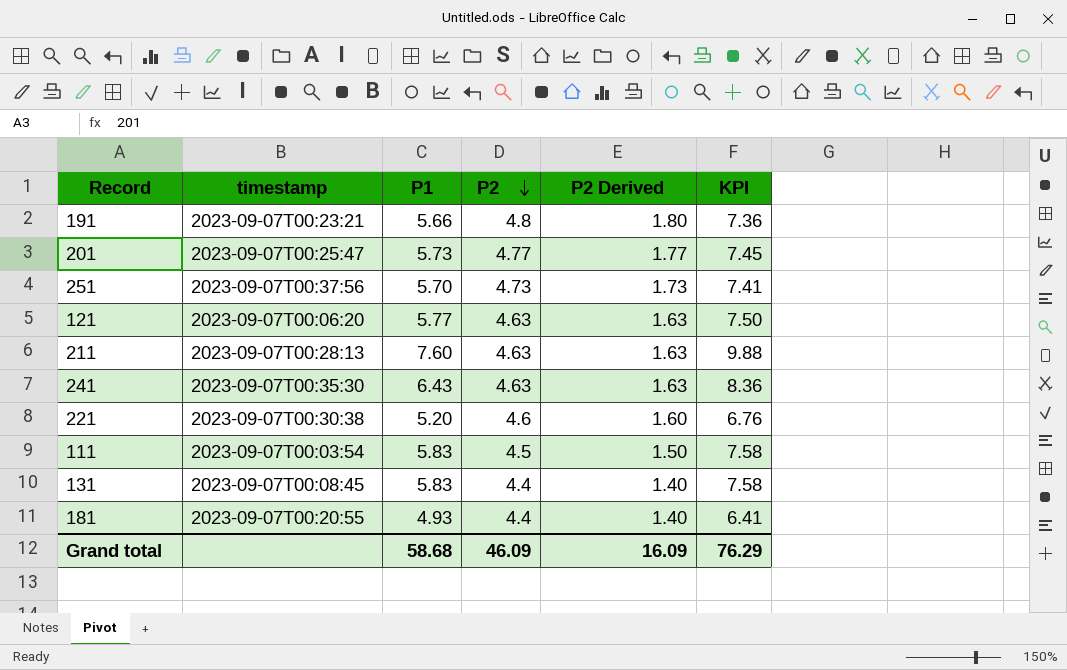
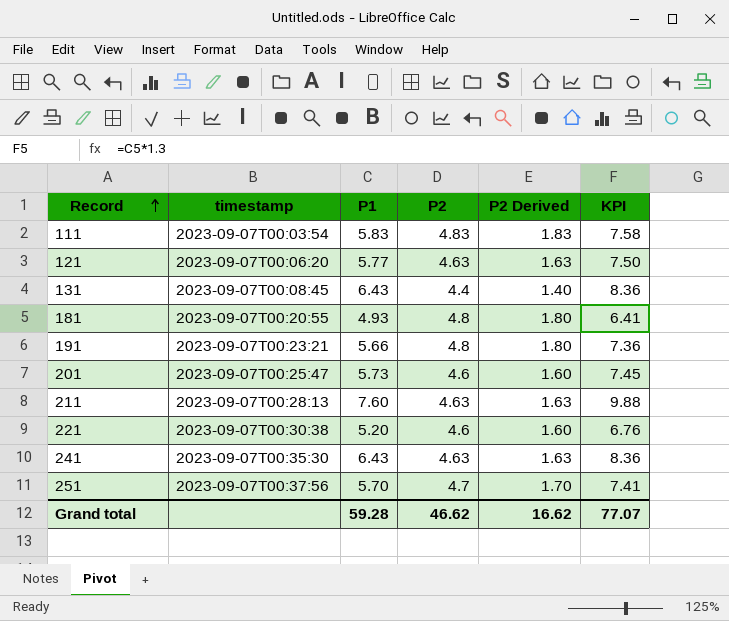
row order: P2 descending -> Record ascending
111 | P2: 4.5 -> 4.83
111 | P2 Derived: 1.50 -> 1.83
131 | P1: 5.83 -> 6.43
131 | KPI: 7.58 -> 8.36
181 | P2: 4.4 -> 4.8
181 | P2 Derived: 1.40 -> 1.80
201 | P2: 4.77 -> 4.6
201 | P2 Derived: 1.77 -> 1.60
251 | P2: 4.73 -> 4.7
251 | P2 Derived: 1.73 -> 1.70
Grand total | P1: 58.68 -> 59.28
Grand total | P2: 46.09 -> 46.62
Grand total | P2 Derived: 16.09 -> 16.62
Grand total | KPI: 76.29 -> 77.07

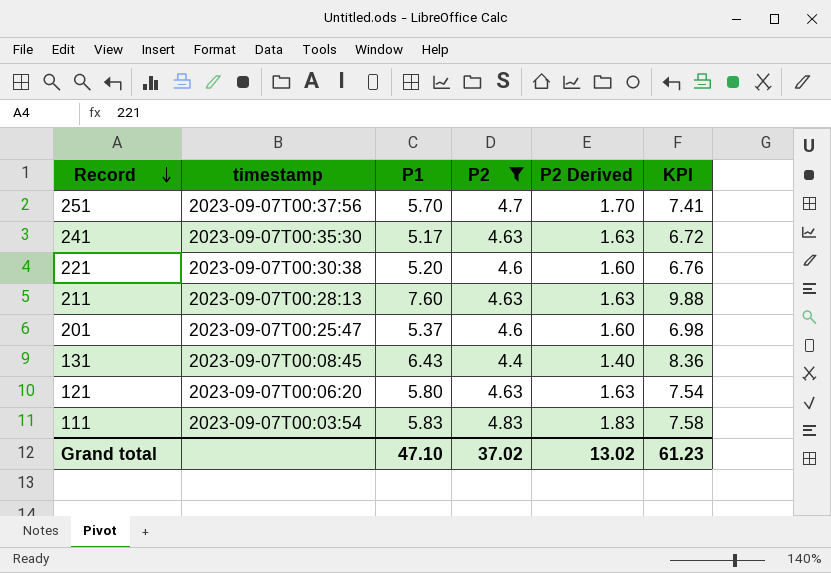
filter: none -> P2 != 4.8
row order: Record ascending -> Record descending
241 | P1: 6.43 -> 5.17
241 | KPI: 8.36 -> 6.72
201 | P1: 5.73 -> 5.37
201 | KPI: 7.45 -> 6.98
121 | P1: 5.77 -> 5.80
121 | KPI: 7.50 -> 7.54
Grand total | P1: 59.28 -> 47.10
Grand total | P2: 46.62 -> 37.02
Grand total | P2 Derived: 16.62 -> 13.02
Grand total | KPI: 77.07 -> 61.23

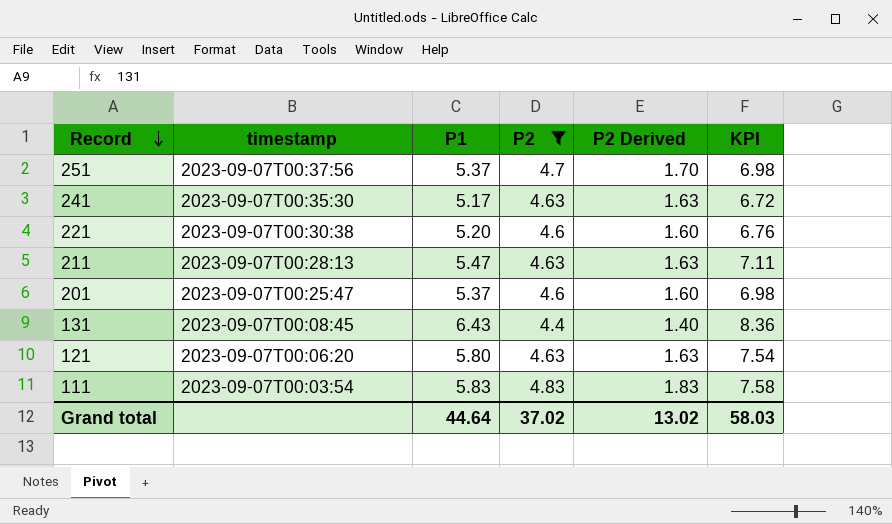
251 | P1: 5.70 -> 5.37
251 | KPI: 7.41 -> 6.98
211 | P1: 7.60 -> 5.47
211 | KPI: 9.88 -> 7.11
Grand total | P1: 47.10 -> 44.64
Grand total | KPI: 61.23 -> 58.03

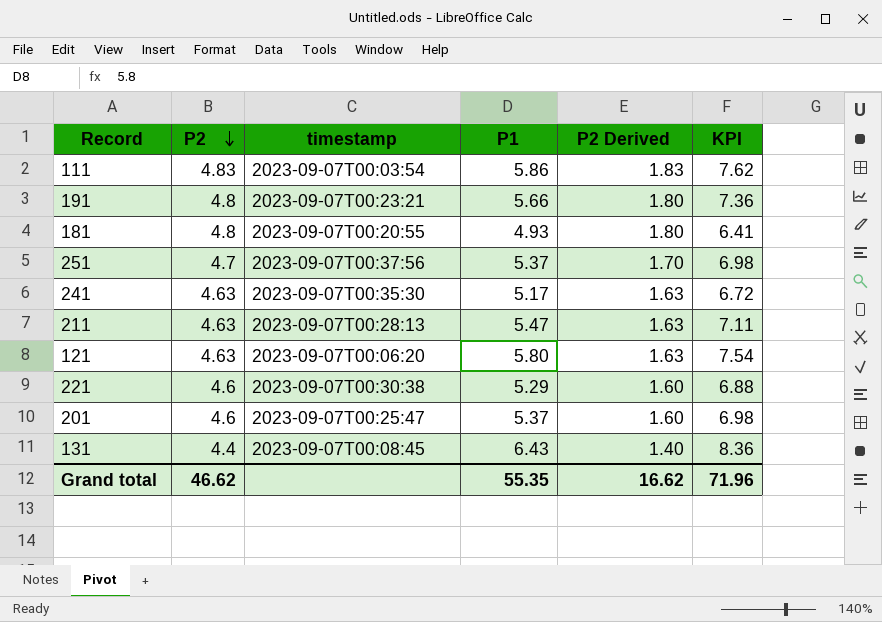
filter: P2 != 4.8 -> none
row order: Record descending -> P2 descending
column P2 | position: 4 -> 2
111 | P1: 5.83 -> 5.86
111 | KPI: 7.58 -> 7.62
221 | P1: 5.20 -> 5.29
221 | KPI: 6.76 -> 6.88
Grand total | P2: 37.02 -> 46.62
Grand total | P1: 44.64 -> 55.35
Grand total | P2 Derived: 13.02 -> 16.62
Grand total | KPI: 58.03 -> 71.96

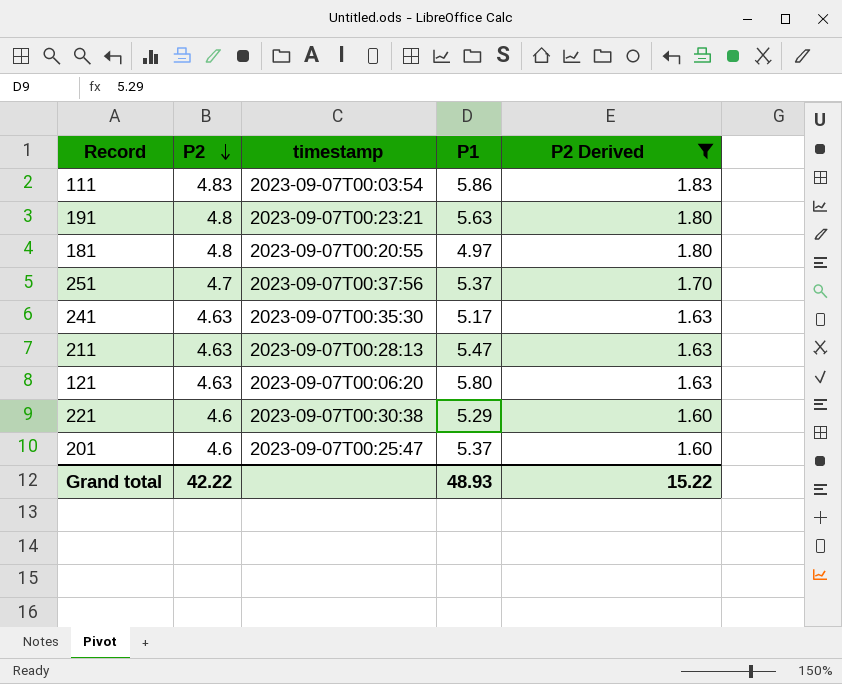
filter: none -> P2 Derived != 1.40
column KPI | formula: [P1] * 1.3 -> none
191 | P1: 5.66 -> 5.63
181 | P1: 4.93 -> 4.97
Grand total | P2: 46.62 -> 42.22
Grand total | P1: 55.35 -> 48.93
Grand total | P2 Derived: 16.62 -> 15.22

